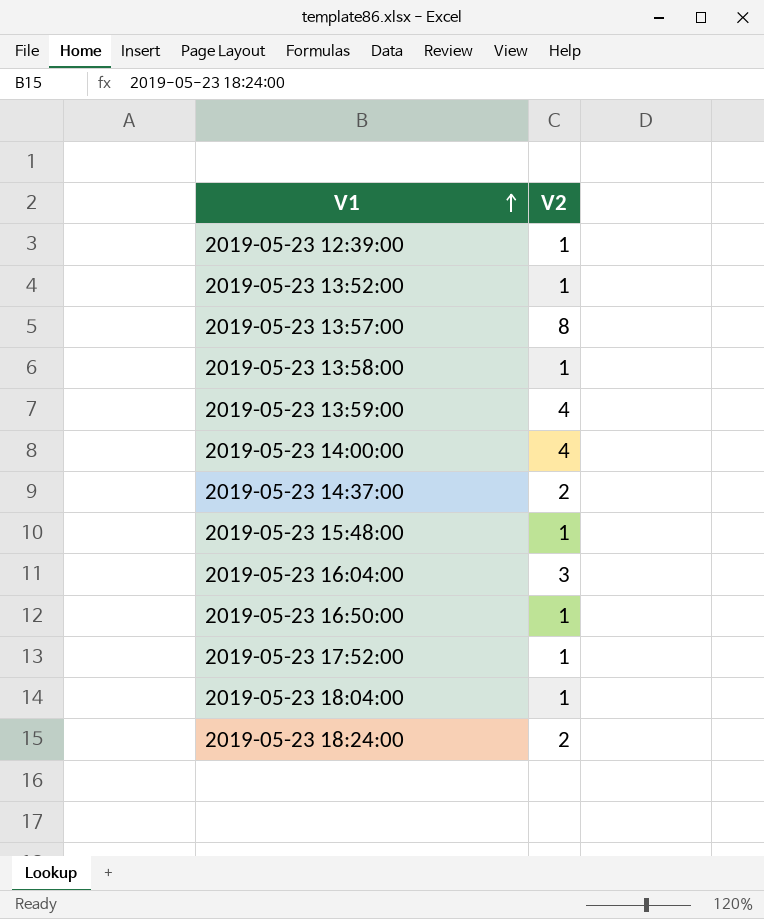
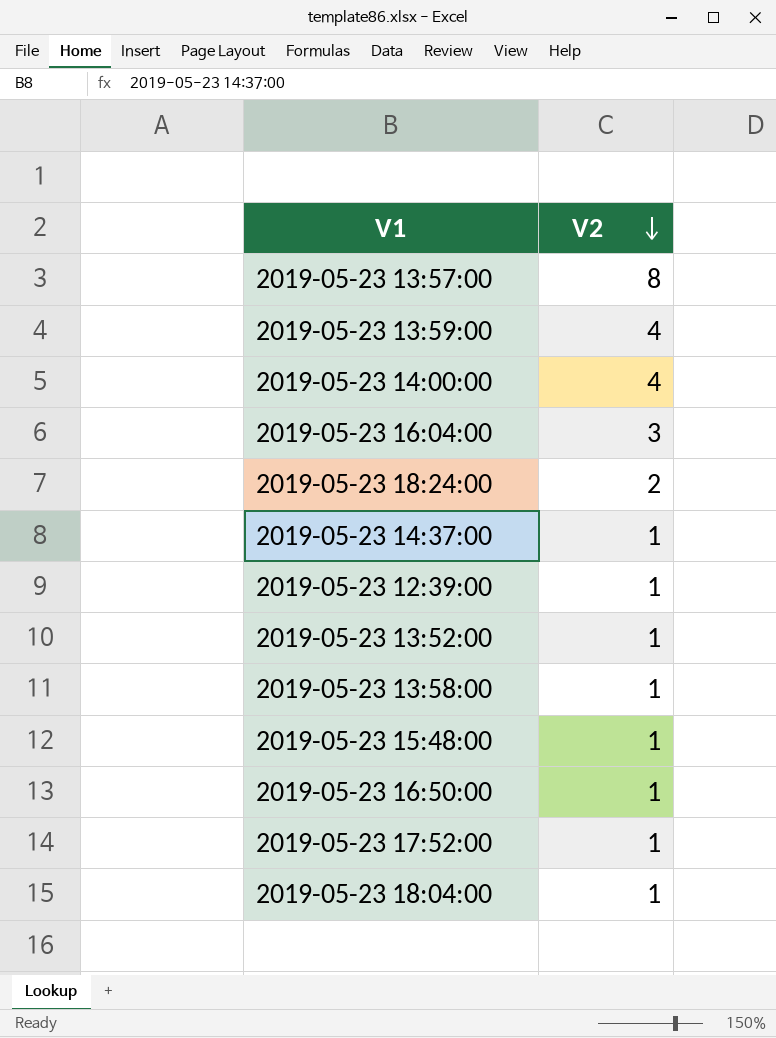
row order: V1 ascending -> V2 descending
2019-05-23 14:37:00 | V2: 2 -> 1

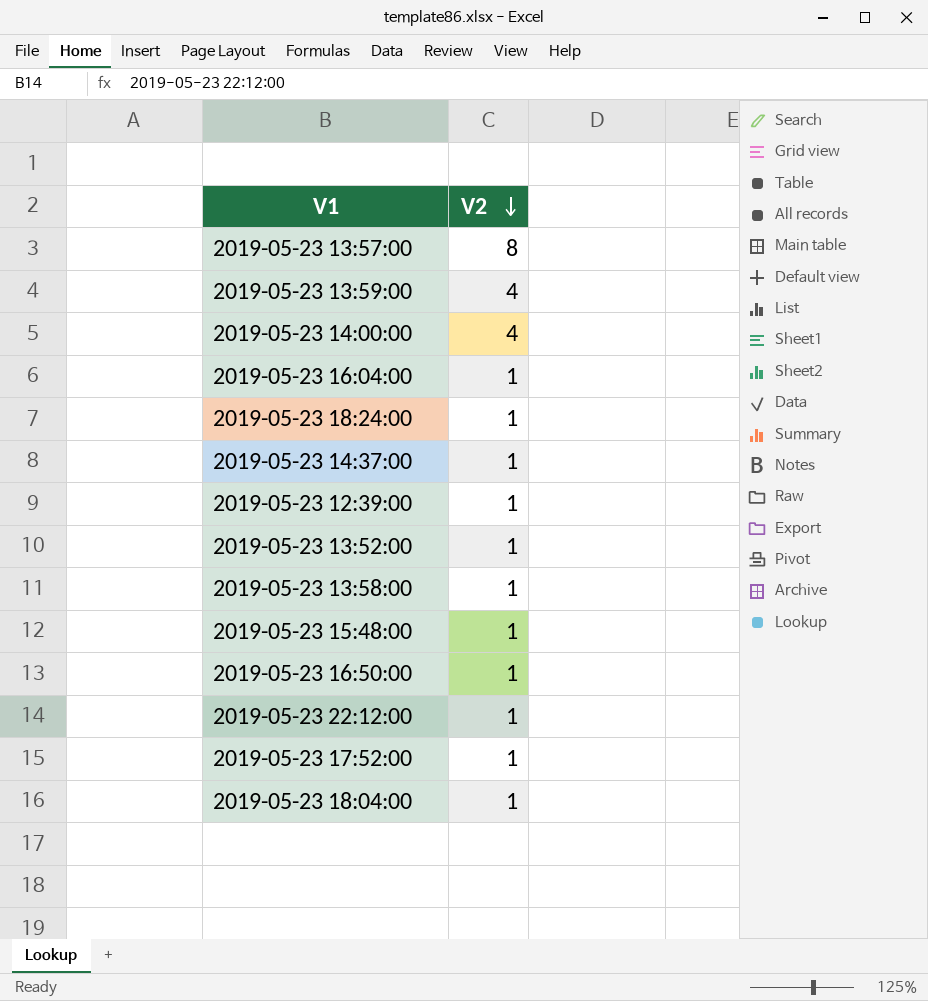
2019-05-23 16:04:00 | V2: 3 -> 1
2019-05-23 18:24:00 | V2: 2 -> 1
row 2019-05-23 22:12:00: none -> 1

